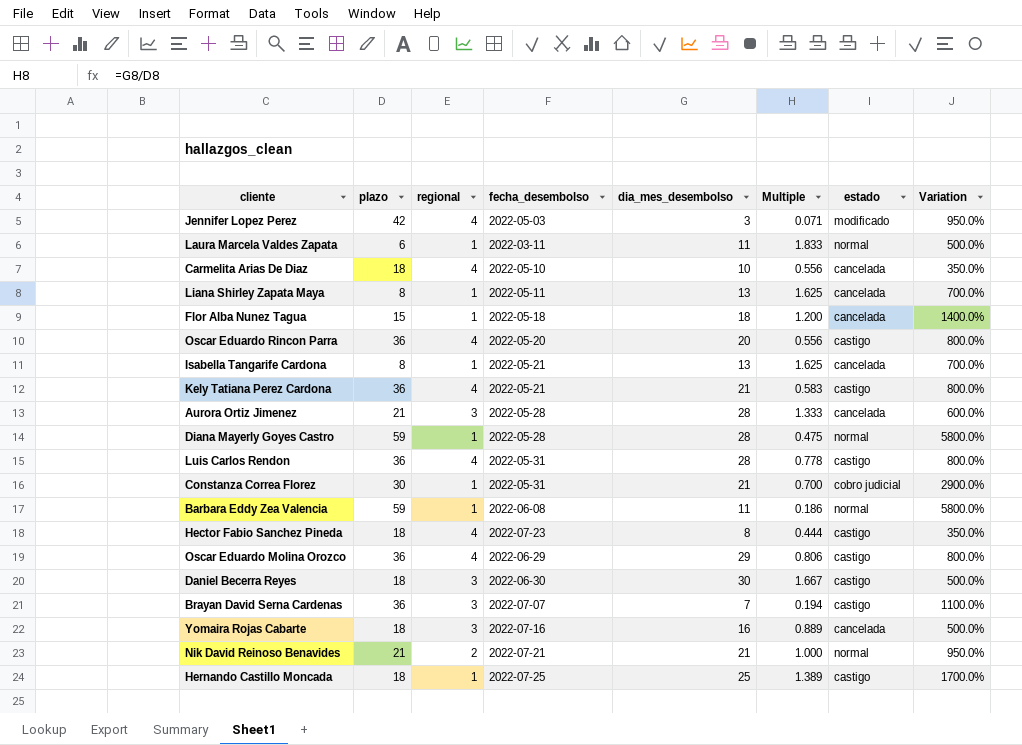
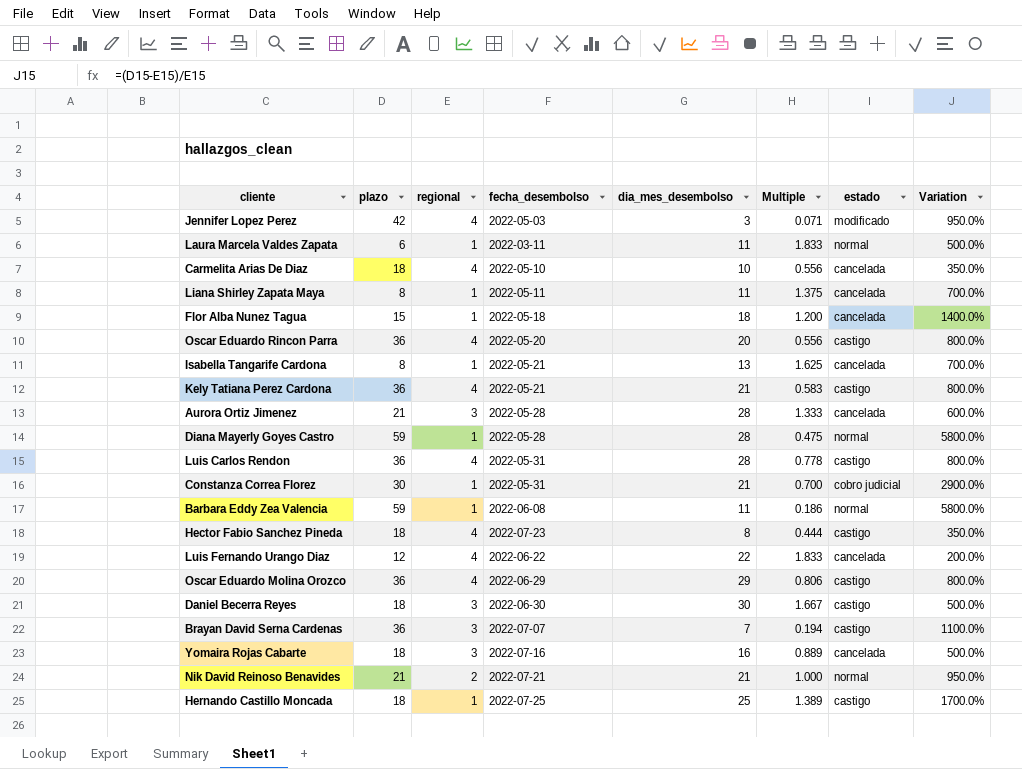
Liana Shirley Zapata Maya | dia_mes_desembolso: 13 -> 11
Liana Shirley Zapata Maya | Multiple: 1.625 -> 1.375
row Luis Fernando Urango Diaz: none -> 12 | 4 | 2022-06-22 | 22 | 1.833 | cancelada | 200.0%

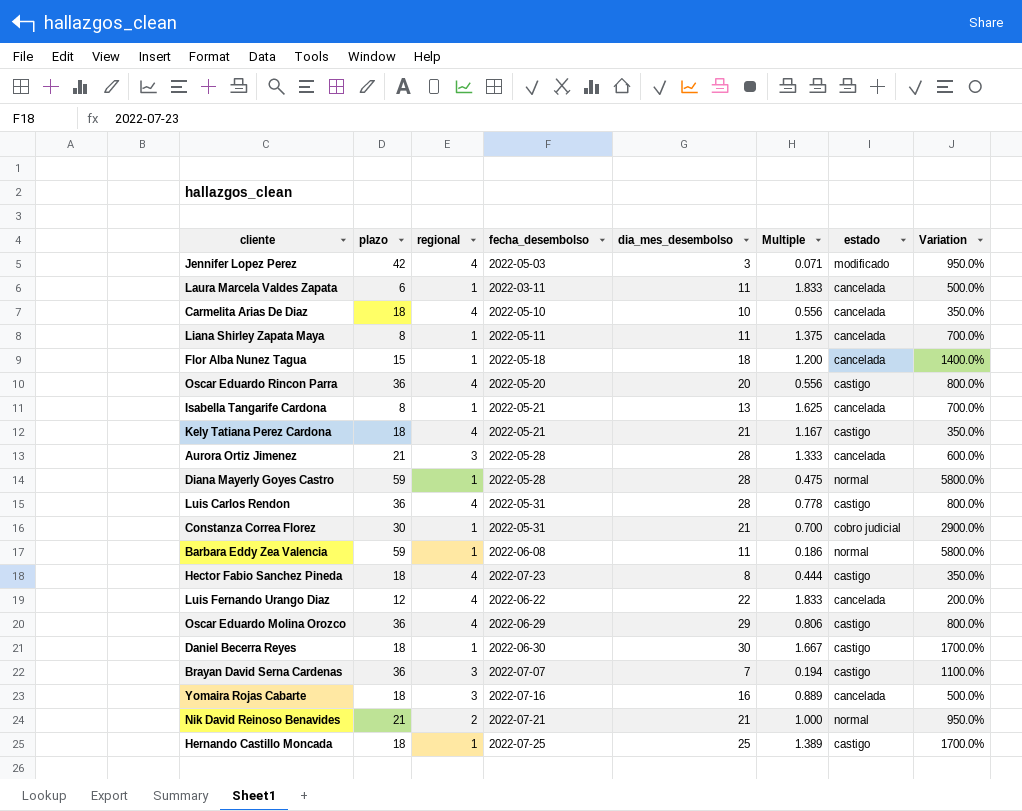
Laura Marcela Valdes Zapata | estado: normal -> cancelada
Kely Tatiana Perez Cardona | plazo: 36 -> 18
Kely Tatiana Perez Cardona | Multiple: 0.583 -> 1.167
Kely Tatiana Perez Cardona | Variation: 800.0% -> 350.0%
Daniel Becerra Reyes | regional: 3 -> 1
Daniel Becerra Reyes | Variation: 500.0% -> 1700.0%

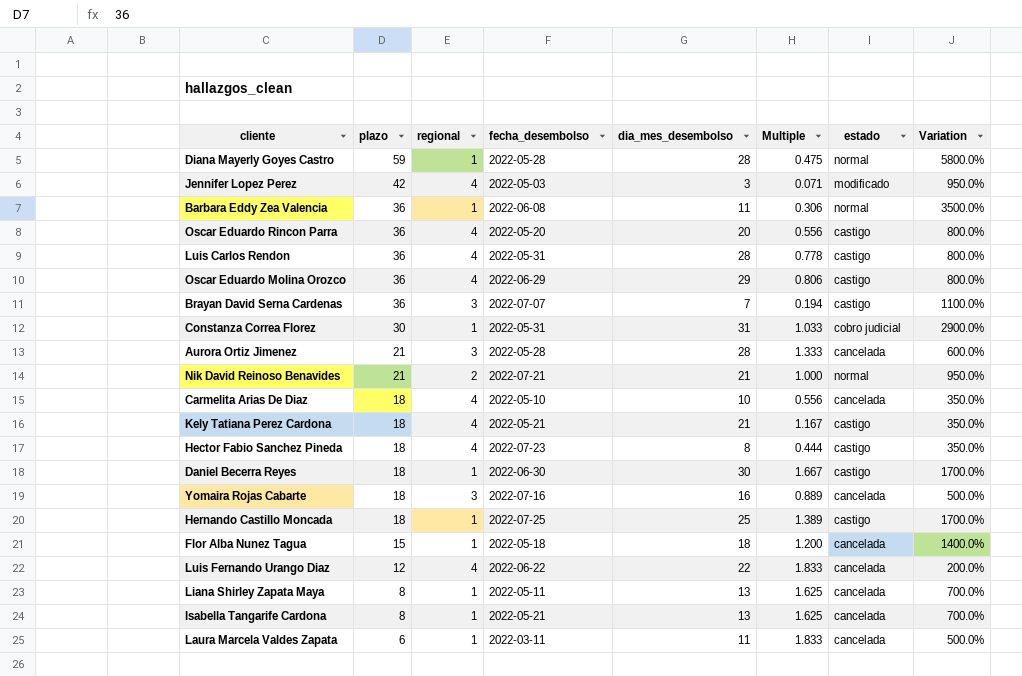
row order: none -> plazo descending
Barbara Eddy Zea Valencia | plazo: 59 -> 36
Barbara Eddy Zea Valencia | Multiple: 0.186 -> 0.306
Barbara Eddy Zea Valencia | Variation: 5800.0% -> 3500.0%
Constanza Correa Florez | dia_mes_desembolso: 21 -> 31
Constanza Correa Florez | Multiple: 0.700 -> 1.033
Liana Shirley Zapata Maya | dia_mes_desembolso: 11 -> 13
Liana Shirley Zapata Maya | Multiple: 1.375 -> 1.625

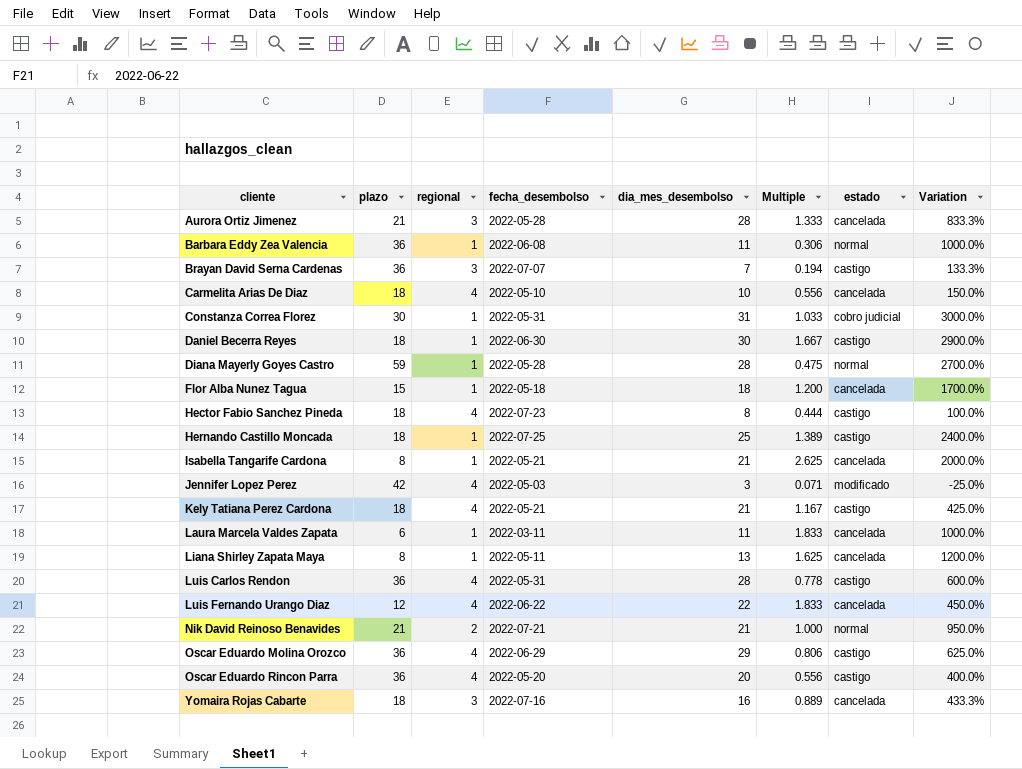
row order: plazo descending -> cliente ascending
column Variation | formula: ([plazo] - [regional]) / [regional] -> ([dia_mes_desembolso] - [regional]) / [regional]
Isabella Tangarife Cardona | dia_mes_desembolso: 13 -> 21
Isabella Tangarife Cardona | Multiple: 1.625 -> 2.625

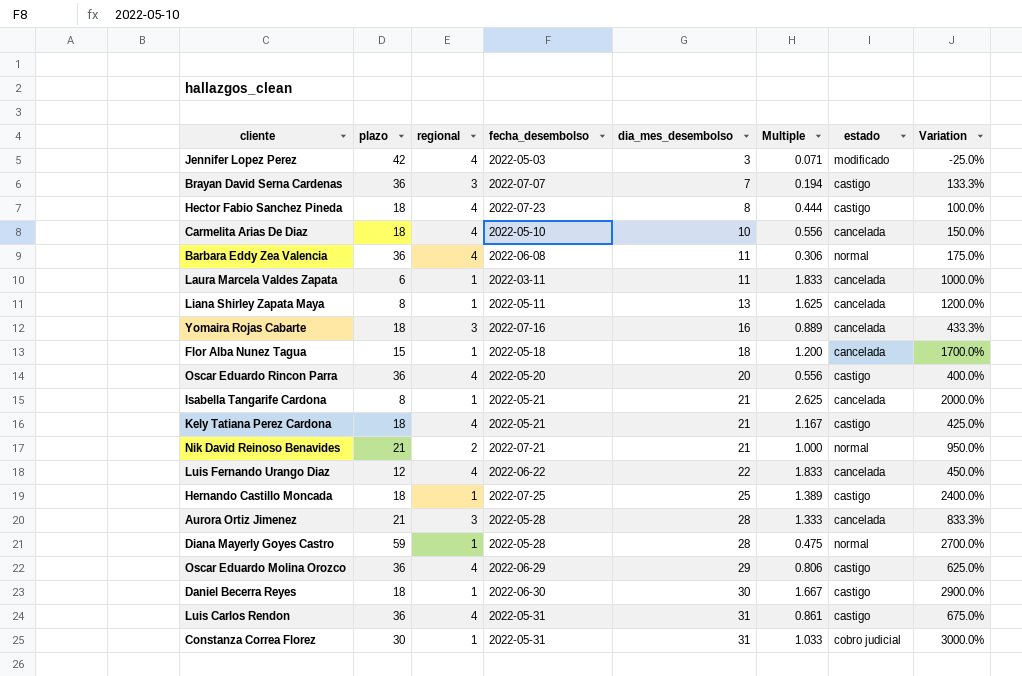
row order: cliente ascending -> dia_mes_desembolso ascending
Barbara Eddy Zea Valencia | regional: 1 -> 4
Barbara Eddy Zea Valencia | Variation: 1000.0% -> 175.0%
Luis Carlos Rendon | dia_mes_desembolso: 28 -> 31
Luis Carlos Rendon | Multiple: 0.778 -> 0.861
Luis Carlos Rendon | Variation: 600.0% -> 675.0%

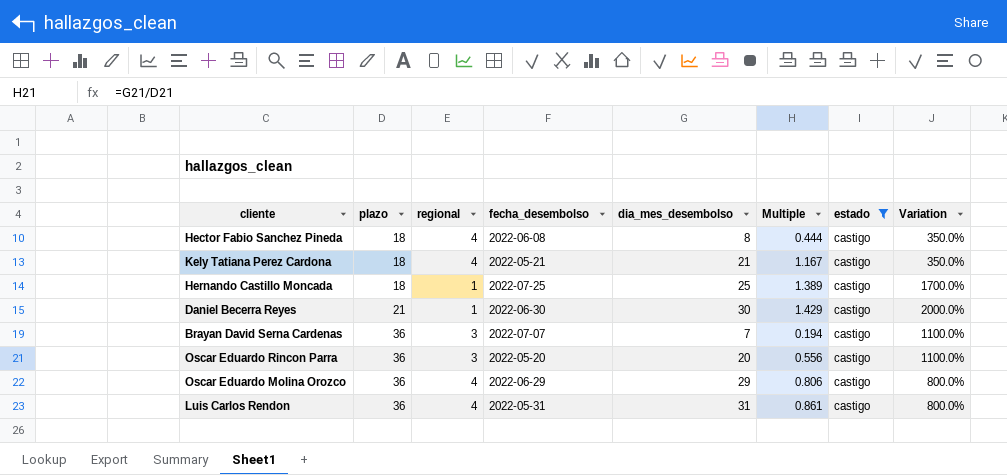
filter: none -> estado = castigo
row order: dia_mes_desembolso ascending -> plazo ascending
column Variation | formula: ([dia_mes_desembolso] - [regional]) / [regional] -> ([plazo] - [regional]) / [regional]
Hector Fabio Sanchez Pineda | fecha_desembolso: 2022-07-23 -> 2022-06-08
Daniel Becerra Reyes | plazo: 18 -> 21
Daniel Becerra Reyes | Multiple: 1.667 -> 1.429
Oscar Eduardo Rincon Parra | regional: 4 -> 3

